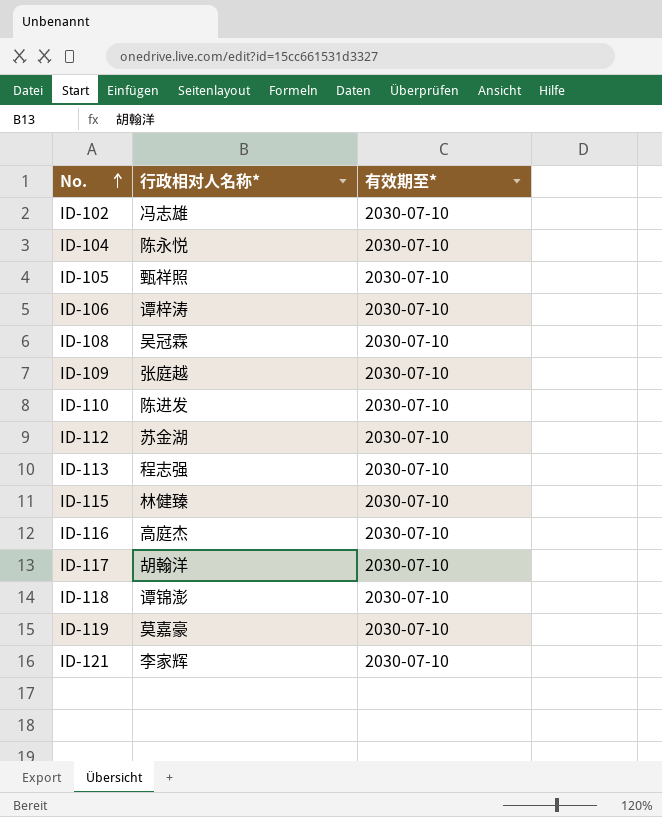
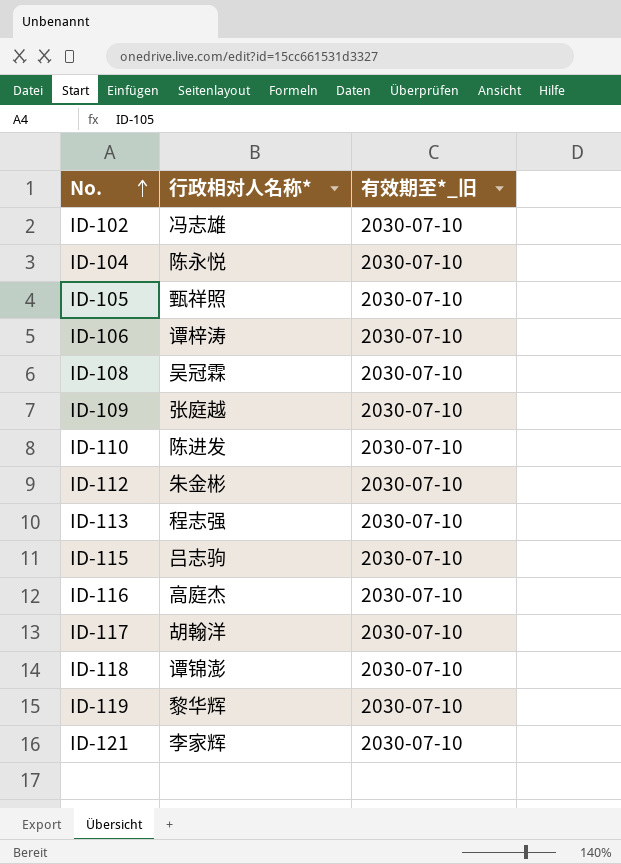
column name: 有效期至* -> 有效期至*_旧
ID-112 | 行政相对人名称*: 苏金湖 -> 朱金彬
ID-115 | 行政相对人名称*: 林健臻 -> 吕志驹
ID-119 | 行政相对人名称*: 莫嘉豪 -> 黎华辉

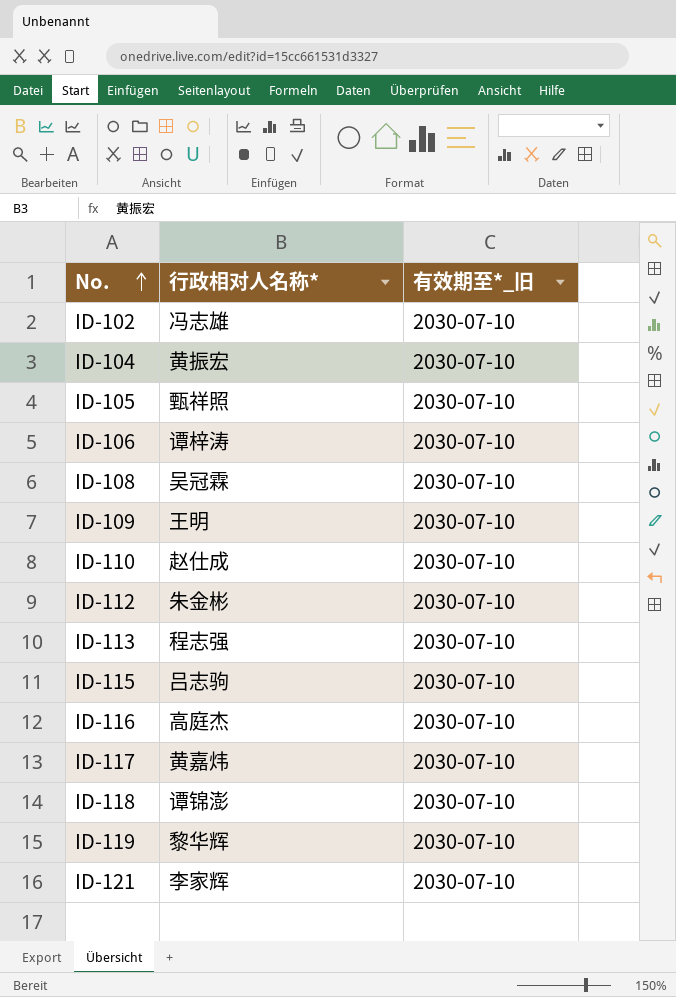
ID-104 | 行政相对人名称*: 陈永悦 -> 黄振宏
ID-109 | 行政相对人名称*: 张庭越 -> 王明
ID-110 | 行政相对人名称*: 陈进发 -> 赵仕成
ID-117 | 行政相对人名称*: 胡翰洋 -> 黄嘉炜

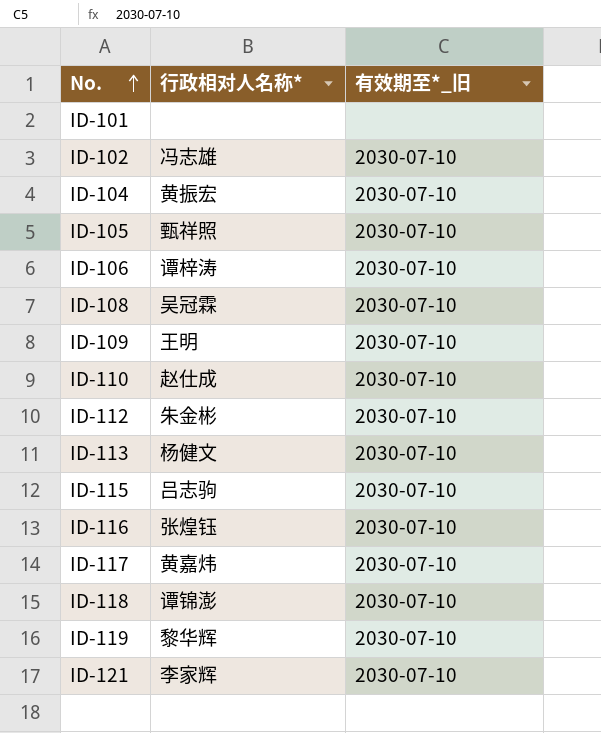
row ID-101: none -> none | none
ID-113 | 行政相对人名称*: 程志强 -> 杨健文
ID-116 | 行政相对人名称*: 高庭杰 -> 张煌钰

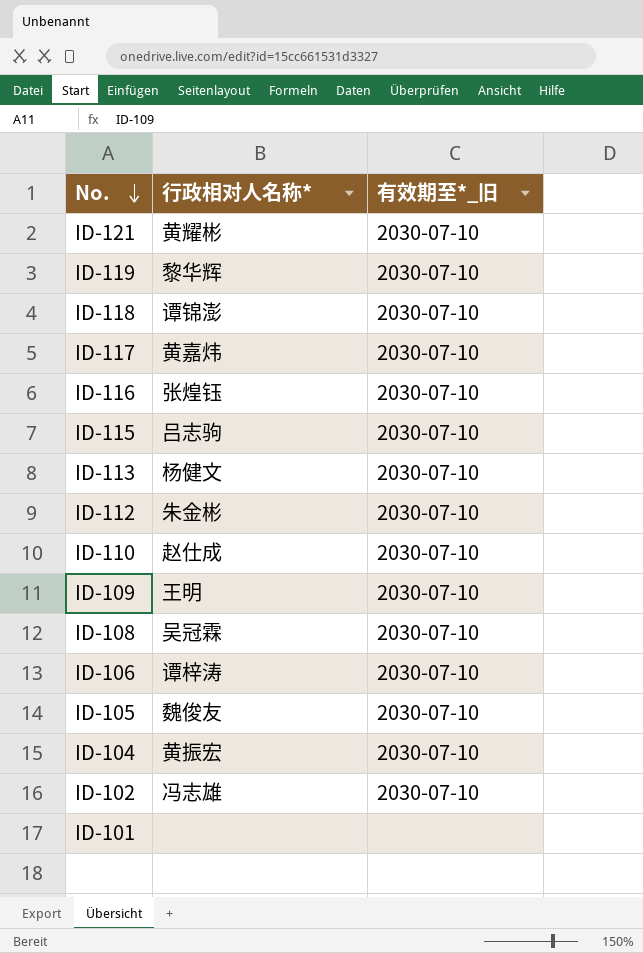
row order: No. ascending -> No. descending
ID-121 | 行政相对人名称*: 李家辉 -> 黄耀彬
ID-105 | 行政相对人名称*: 甄祥照 -> 魏俊友

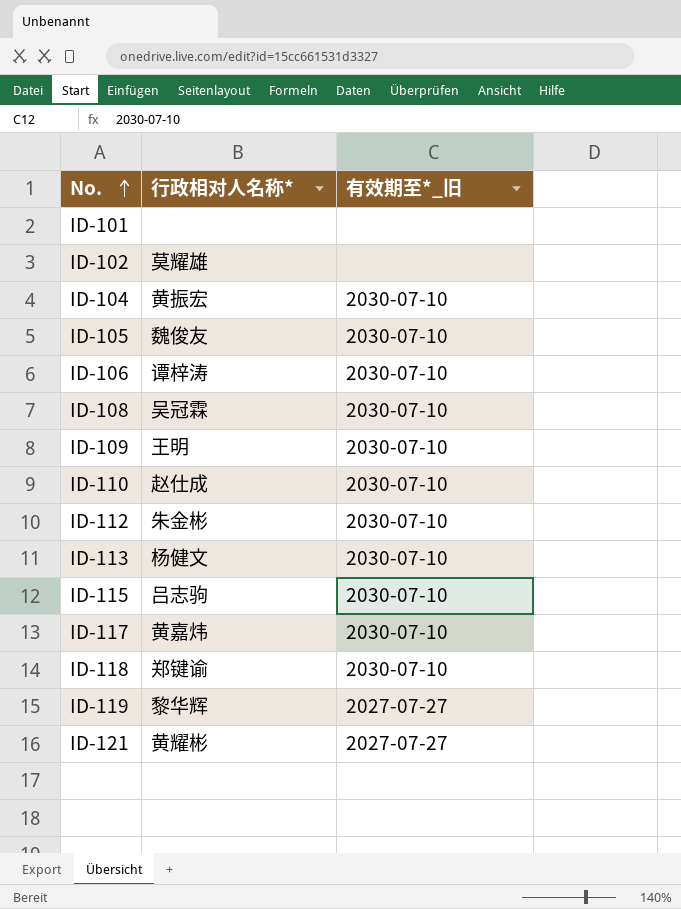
row order: No. descending -> No. ascending
row ID-116: 张煌钰 | 2030-07-10 -> none
ID-102 | 行政相对人名称*: 冯志雄 -> 莫耀雄
ID-102 | 有效期至*_旧: 2030-07-10 -> none
ID-118 | 行政相对人名称*: 谭锦澎 -> 郑键谕
ID-119 | 有效期至*_旧: 2030-07-10 -> 2027-07-27
ID-121 | 有效期至*_旧: 2030-07-10 -> 2027-07-27

